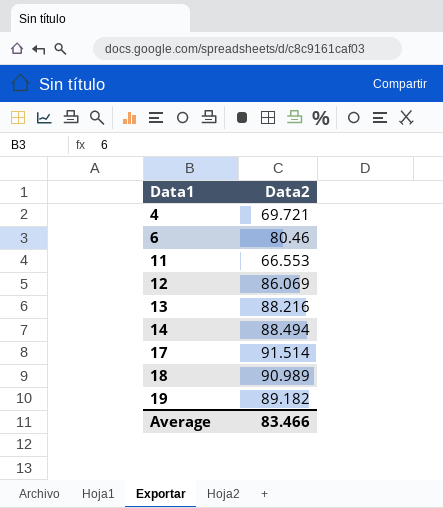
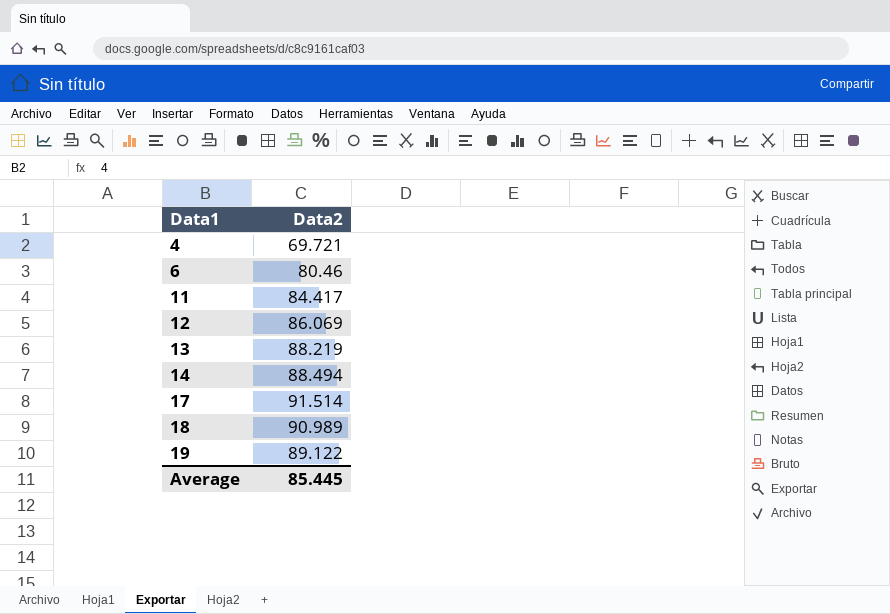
11 | Data2: 66.553 -> 84.417
13 | Data2: 88.216 -> 88.219
19 | Data2: 89.182 -> 89.122
Average | Data2: 83.466 -> 85.445

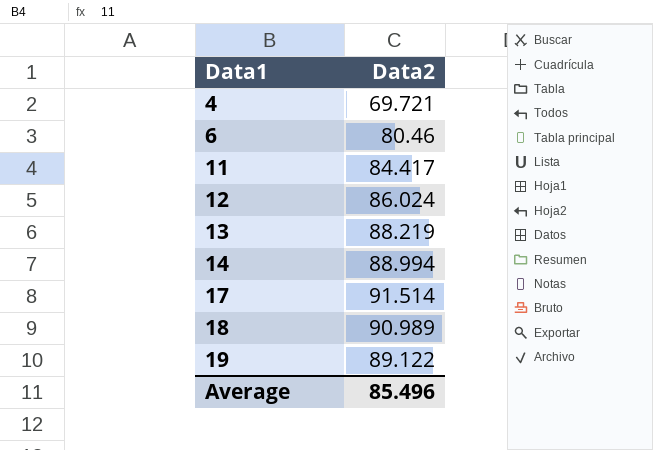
12 | Data2: 86.069 -> 86.024
14 | Data2: 88.494 -> 88.994
Average | Data2: 85.445 -> 85.496

